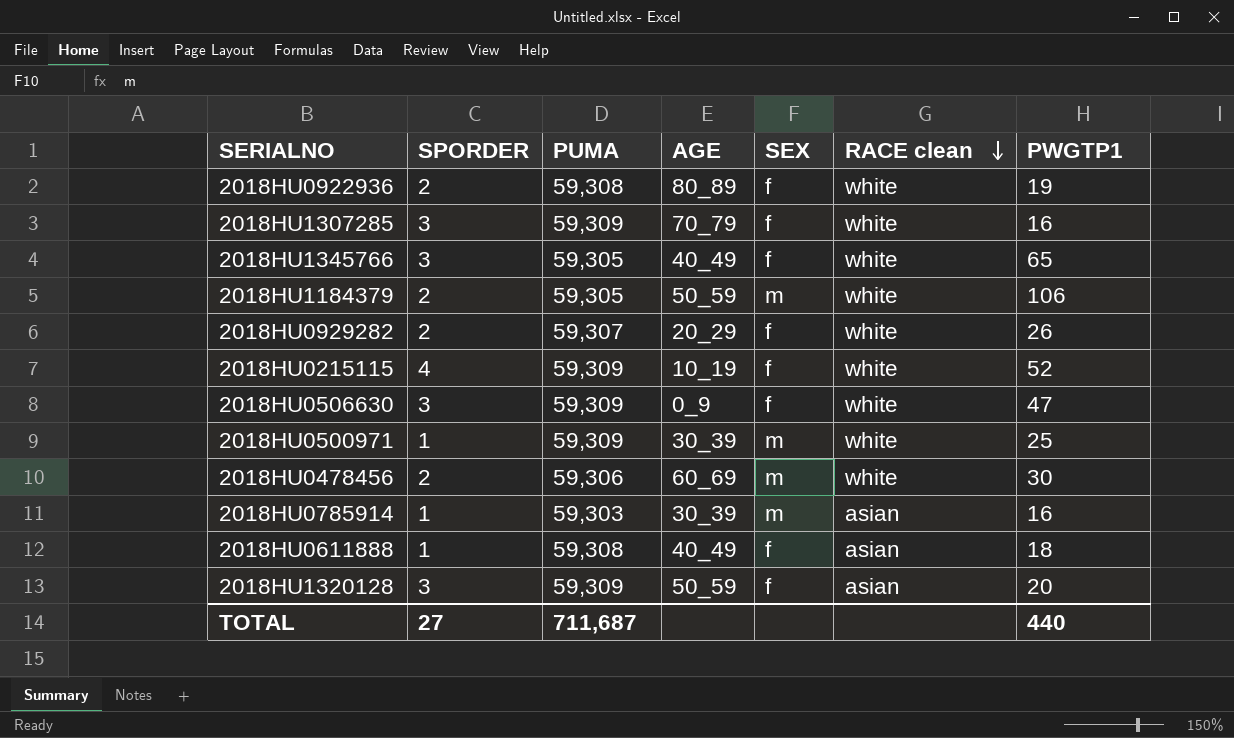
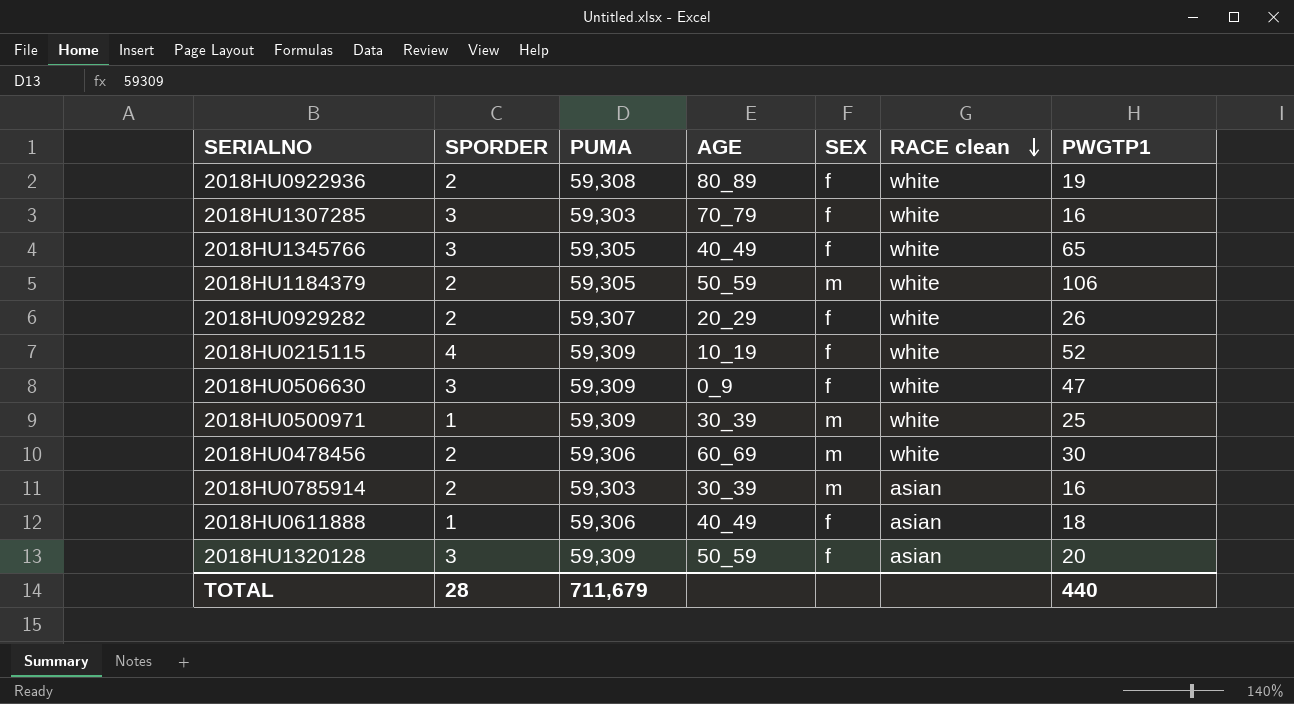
2018HU1307285 | PUMA: 59,309 -> 59,303
2018HU0785914 | SPORDER: 1 -> 2
2018HU0611888 | PUMA: 59,308 -> 59,306
TOTAL | SPORDER: 27 -> 28
TOTAL | PUMA: 711,687 -> 711,679

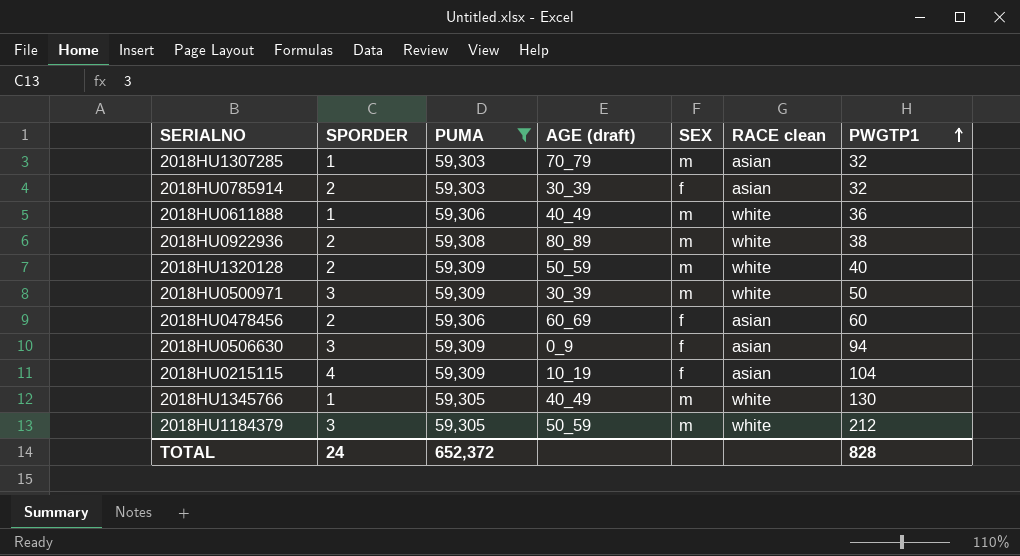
filter: none -> PUMA != 59,307
row order: RACE clean descending -> PWGTP1 ascending
column name: AGE -> AGE (draft)
2018HU1307285 | SPORDER: 3 -> 1
2018HU1307285 | SEX: f -> m
2018HU1307285 | RACE clean: white -> asian
2018HU1307285 | PWGTP1: 16 -> 32
2018HU0785914 | SEX: m -> f
2018HU0785914 | PWGTP1: 16 -> 32
2018HU0611888 | SEX: f -> m
2018HU0611888 | RACE clean: asian -> white
2018HU0611888 | PWGTP1: 18 -> 36
2018HU0922936 | SEX: f -> m
2018HU0922936 | PWGTP1: 19 -> 38
2018HU1320128 | SPORDER: 3 -> 2
2018HU1320128 | SEX: f -> m
2018HU1320128 | RACE clean: asian -> white
2018HU1320128 | PWGTP1: 20 -> 40
2018HU0500971 | SPORDER: 1 -> 3
2018HU0500971 | PWGTP1: 25 -> 50
2018HU0478456 | SEX: m -> f
2018HU0478456 | RACE clean: white -> asian
2018HU0478456 | PWGTP1: 30 -> 60
2018HU0506630 | RACE clean: white -> asian
2018HU0506630 | PWGTP1: 47 -> 94
2018HU0215115 | RACE clean: white -> asian
2018HU0215115 | PWGTP1: 52 -> 104
2018HU1345766 | SPORDER: 3 -> 1
2018HU1345766 | SEX: f -> m
2018HU1345766 | PWGTP1: 65 -> 130
2018HU1184379 | SPORDER: 2 -> 3
2018HU1184379 | PWGTP1: 106 -> 212
TOTAL | SPORDER: 28 -> 24
TOTAL | PUMA: 711,679 -> 652,372
TOTAL | PWGTP1: 440 -> 828

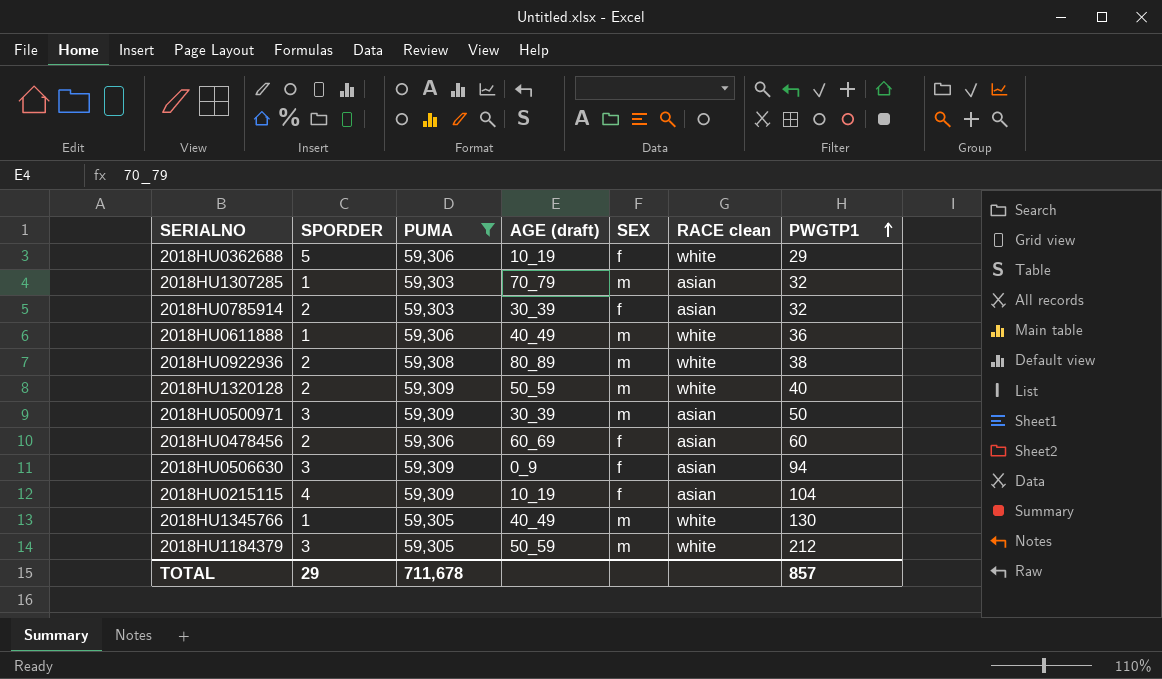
row 2018HU0362688: none -> 5 | 59,306 | 10_19 | f | white | 29
2018HU0500971 | RACE clean: white -> asian
TOTAL | SPORDER: 24 -> 29
TOTAL | PUMA: 652,372 -> 711,678
TOTAL | PWGTP1: 828 -> 857

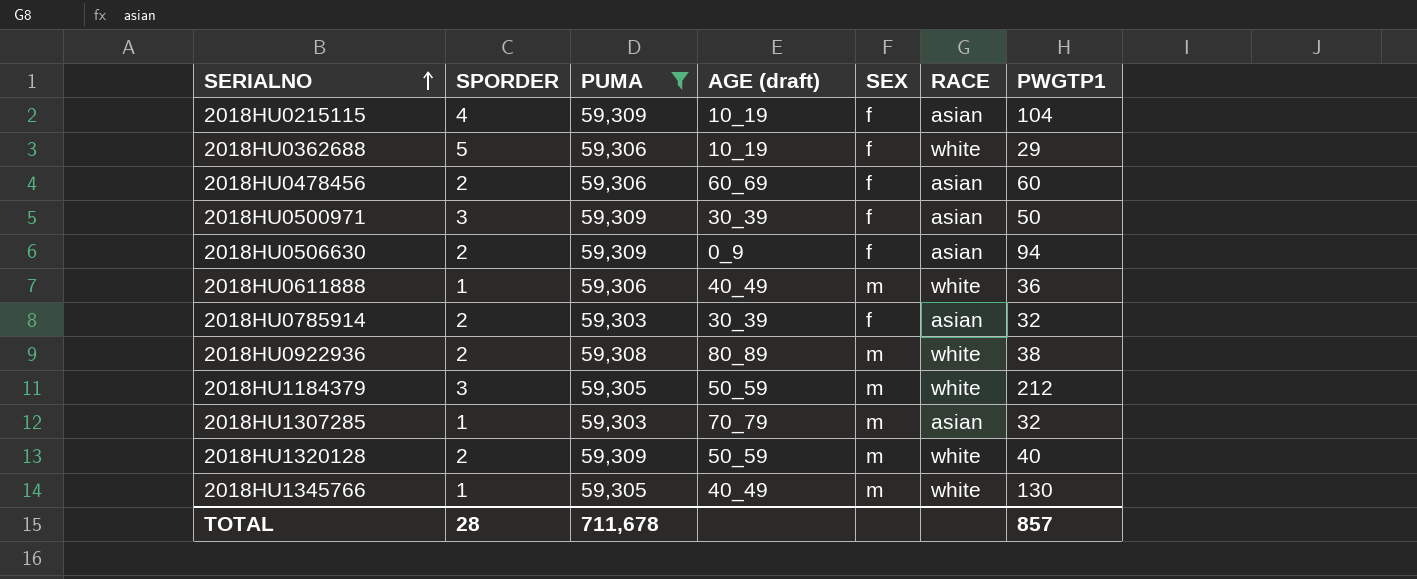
row order: PWGTP1 ascending -> SERIALNO ascending
column name: RACE clean -> RACE
2018HU0500971 | SEX: m -> f
2018HU0506630 | SPORDER: 3 -> 2
TOTAL | SPORDER: 29 -> 28

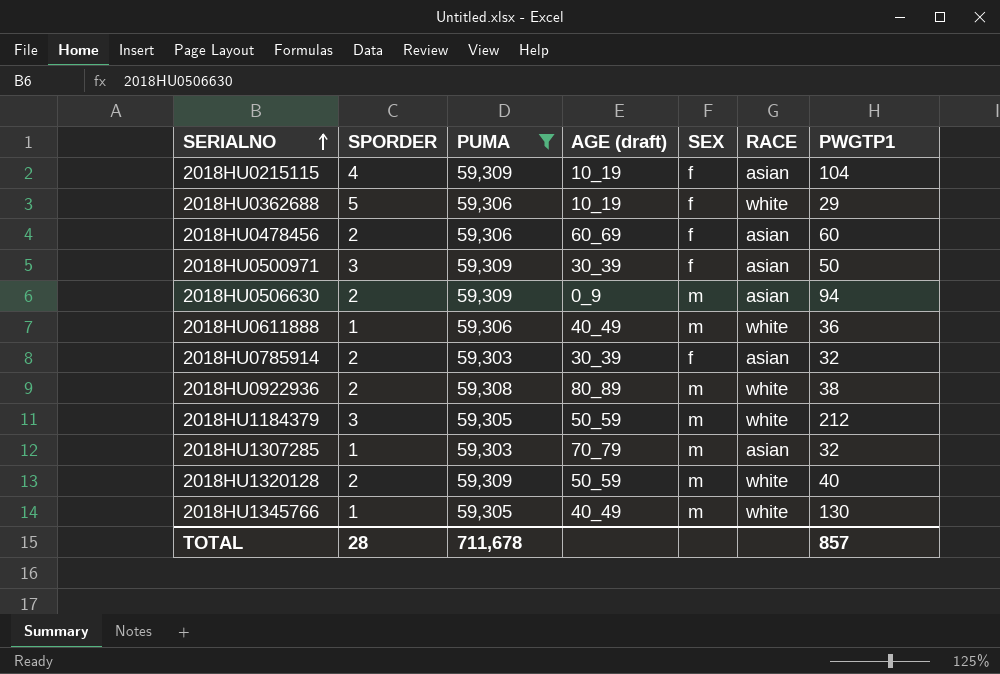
2018HU0506630 | SEX: f -> m

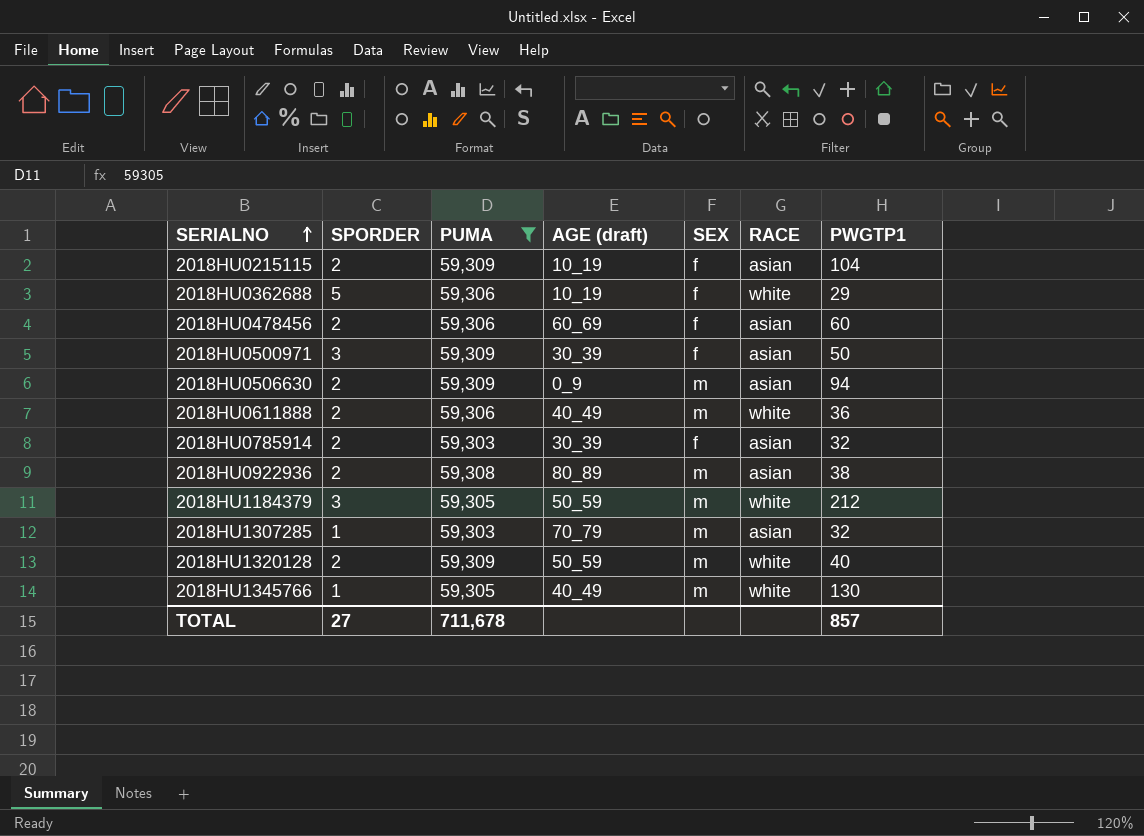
2018HU0215115 | SPORDER: 4 -> 2
2018HU0611888 | SPORDER: 1 -> 2
2018HU0922936 | RACE: white -> asian
TOTAL | SPORDER: 28 -> 27

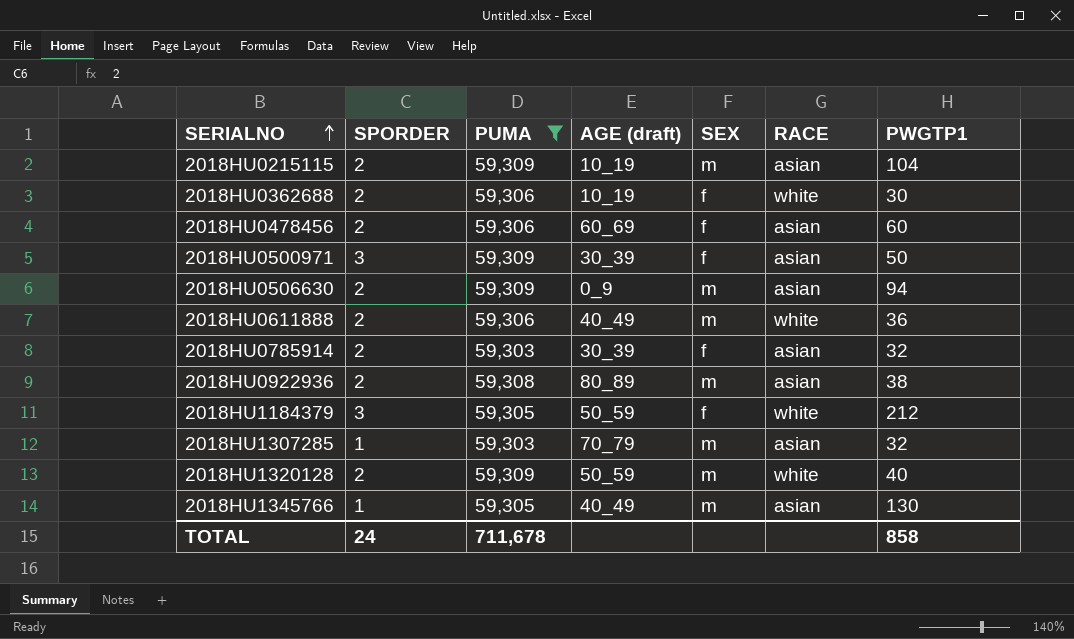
2018HU0215115 | SEX: f -> m
2018HU0362688 | SPORDER: 5 -> 2
2018HU0362688 | PWGTP1: 29 -> 30
2018HU1184379 | SEX: m -> f
2018HU1345766 | RACE: white -> asian
TOTAL | SPORDER: 27 -> 24
TOTAL | PWGTP1: 857 -> 858

